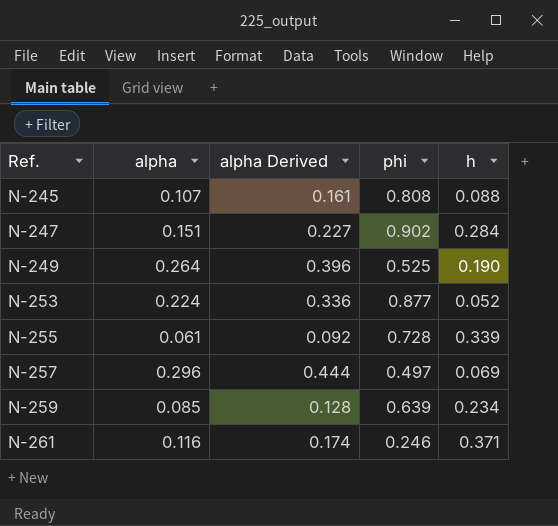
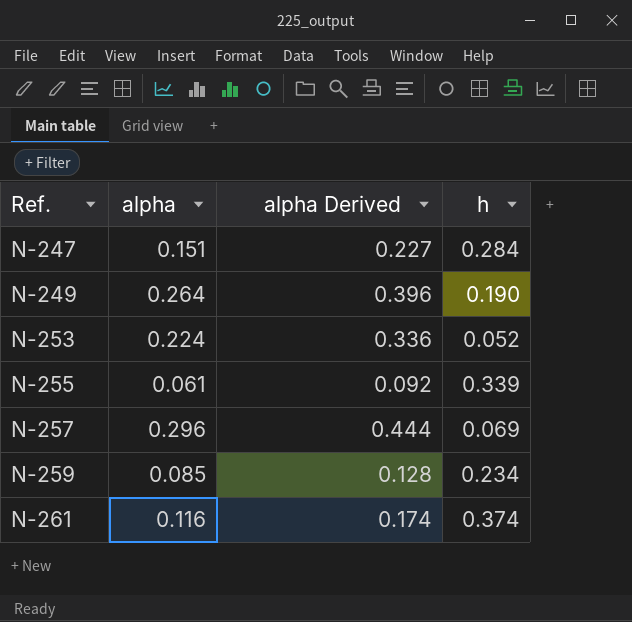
column phi | position: 4 -> none
row N-245: 0.107 | 0.161 | 0.808 | 0.088 -> none
N-261 | h: 0.371 -> 0.374

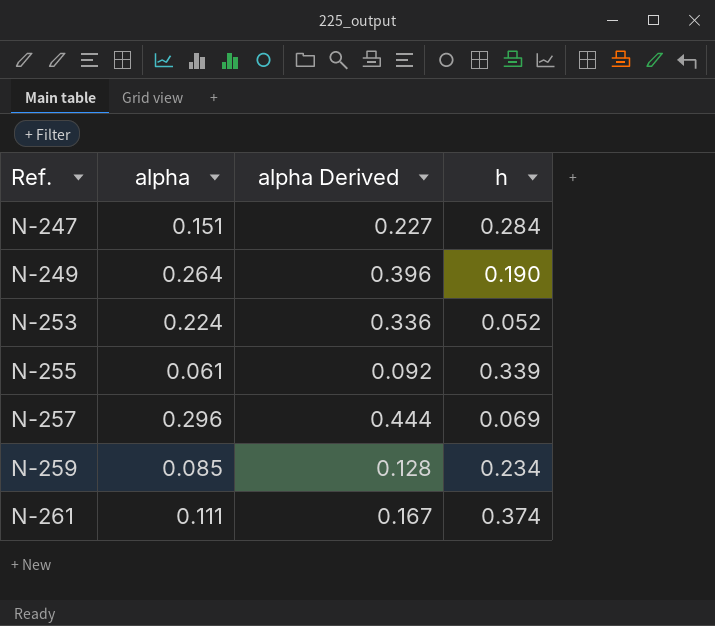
N-261 | alpha: 0.116 -> 0.111
N-261 | alpha Derived: 0.174 -> 0.167

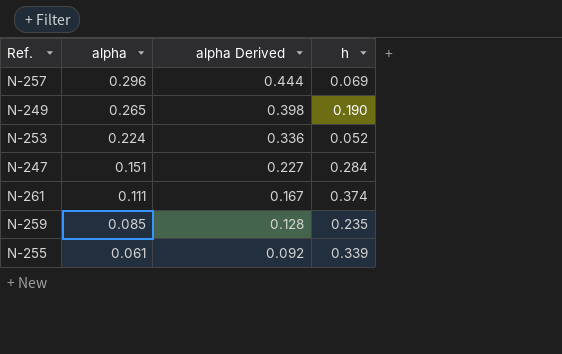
row order: Ref. ascending -> alpha descending
N-249 | alpha: 0.264 -> 0.265
N-249 | alpha Derived: 0.396 -> 0.398
N-259 | h: 0.234 -> 0.235

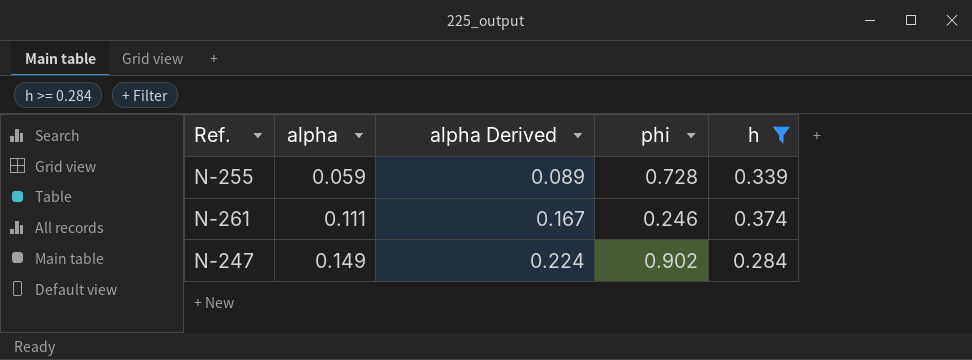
filter: none -> h >= 0.284
row order: alpha descending -> alpha ascending
column phi | position: none -> 4
N-255 | alpha: 0.061 -> 0.059
N-255 | alpha Derived: 0.092 -> 0.089
N-247 | alpha: 0.151 -> 0.149
N-247 | alpha Derived: 0.227 -> 0.224

